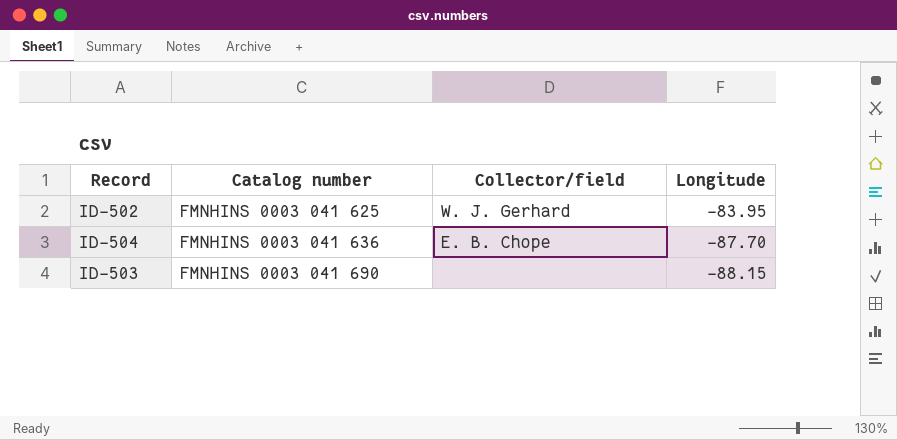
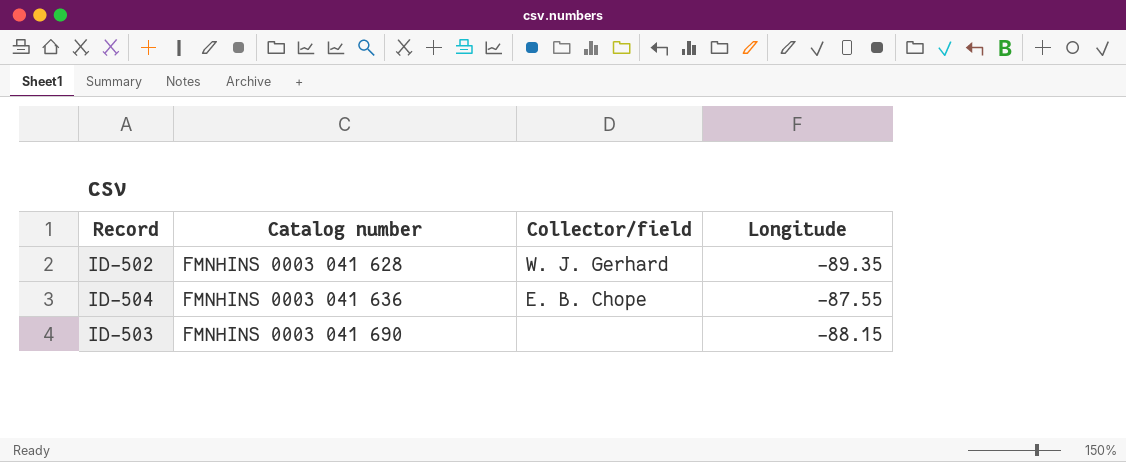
ID-502 | Catalog number: FMNHINS 0003 041 625 -> FMNHINS 0003 041 628
ID-502 | Longitude: -83.95 -> -89.35
ID-504 | Longitude: -87.70 -> -87.55

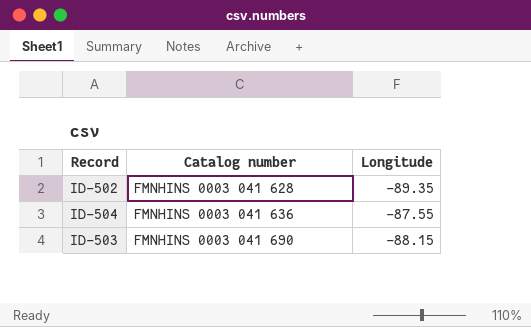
column Collector/field | position: 3 -> none

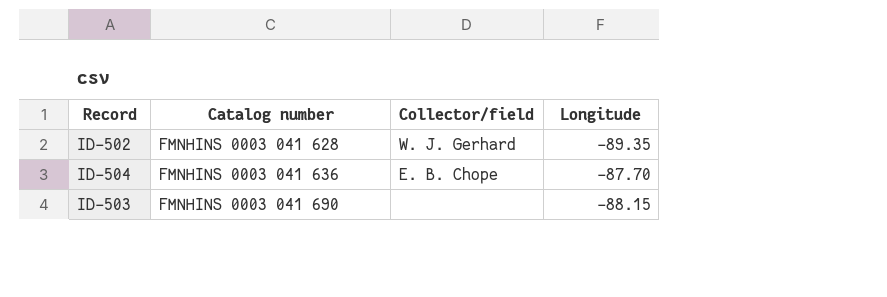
column Collector/field | position: none -> 3
ID-504 | Longitude: -87.55 -> -87.70

